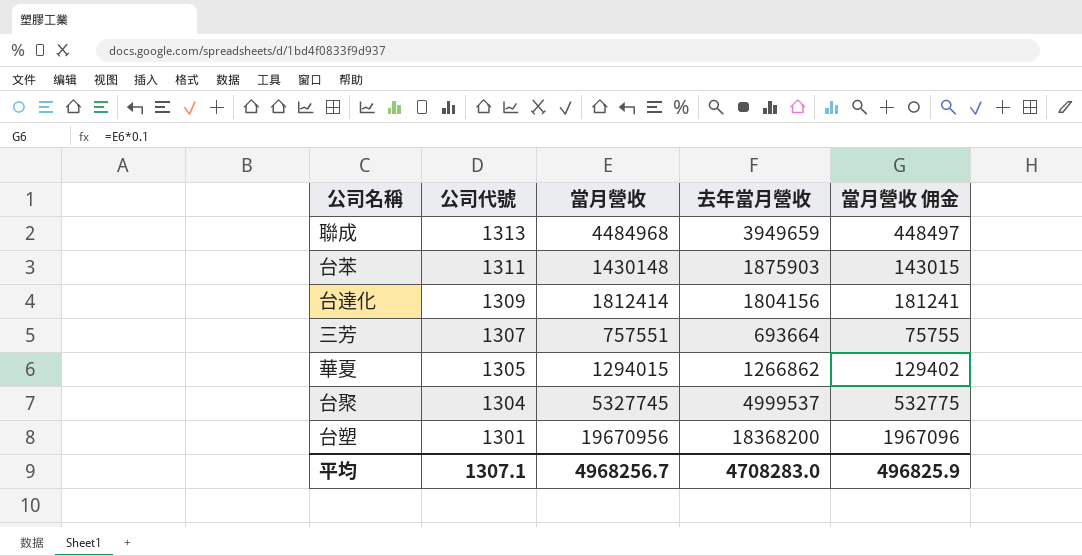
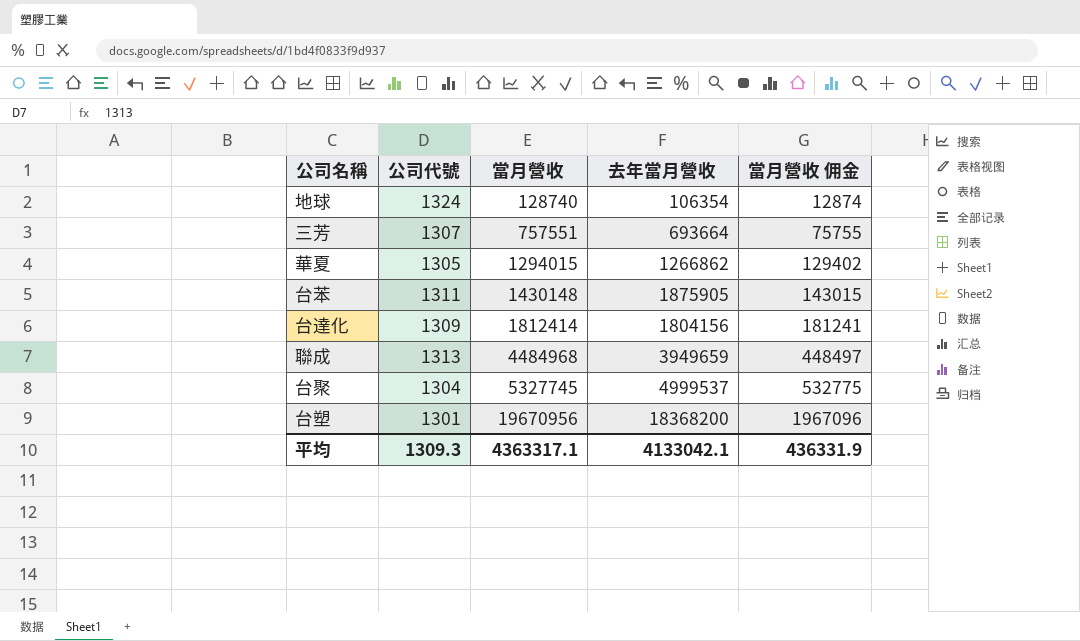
row order: 公司代號 descending -> 當月營收 ascending
row 地球: none -> 1324 | 128740 | 106354 | 12874
台苯 | 去年當月營收: 1875903 -> 1875905
平均 | 公司代號: 1307.1 -> 1309.3
平均 | 當月營收: 4968256.7 -> 4363317.1
平均 | 去年當月營收: 4708283.0 -> 4133042.1
平均 | 當月營收 佣金: 496825.9 -> 436331.9

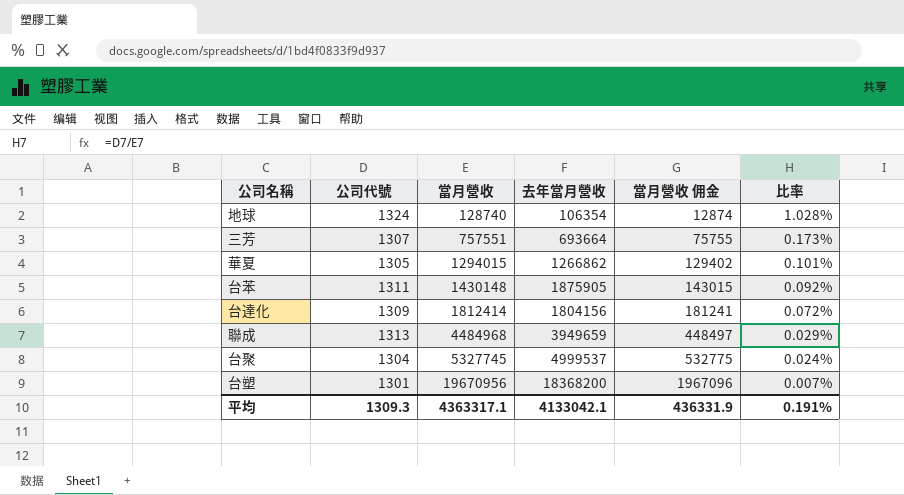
column 比率 | formula: none -> [公司代號] / [當月營收]

